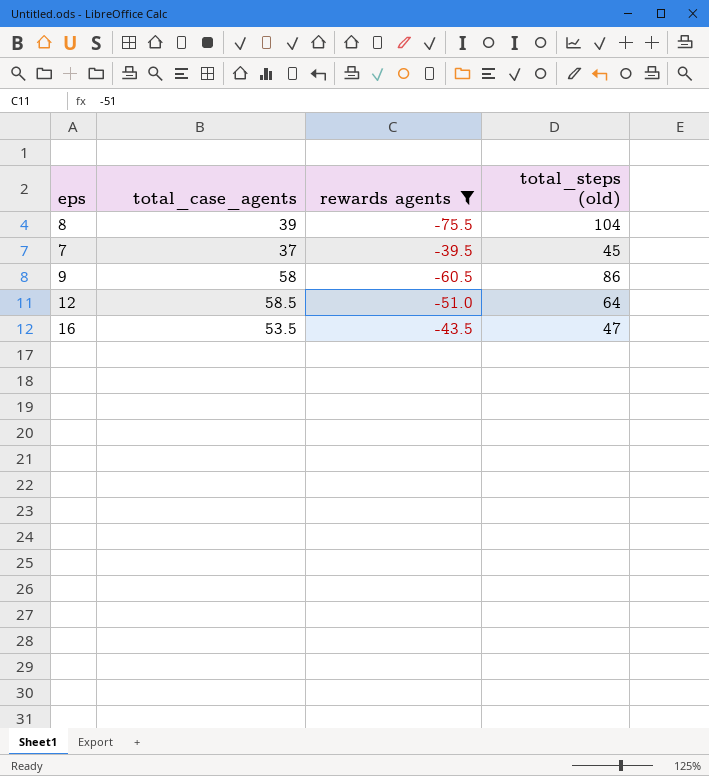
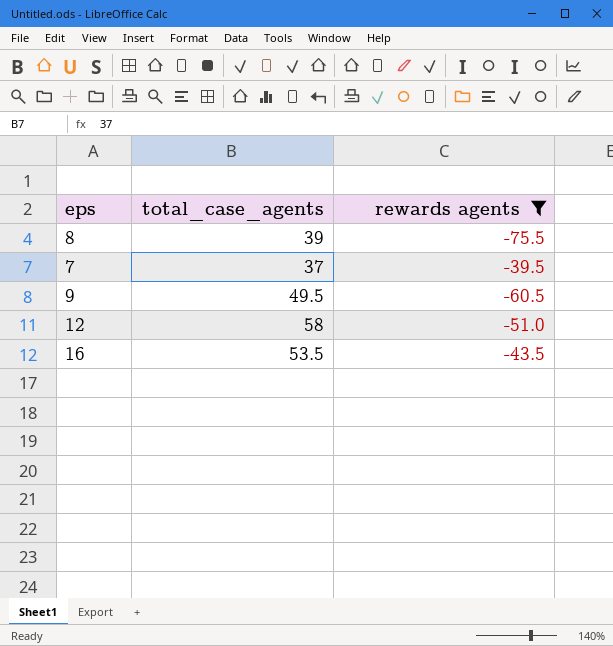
column total_steps (old) | position: 4 -> none
9 | total_case_agents: 58 -> 49.5
12 | total_case_agents: 58.5 -> 58

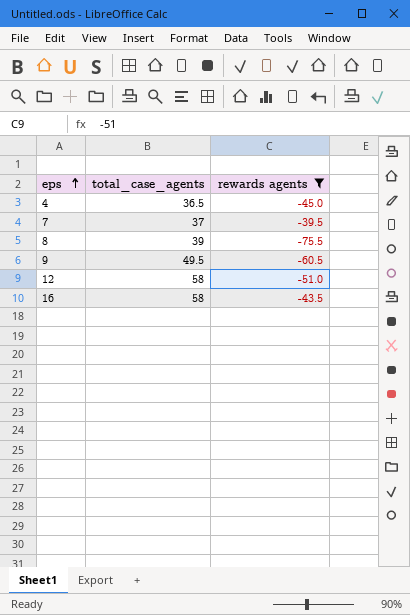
row order: none -> eps ascending
row 4: none -> 36.5 | -45.0
16 | total_case_agents: 53.5 -> 58

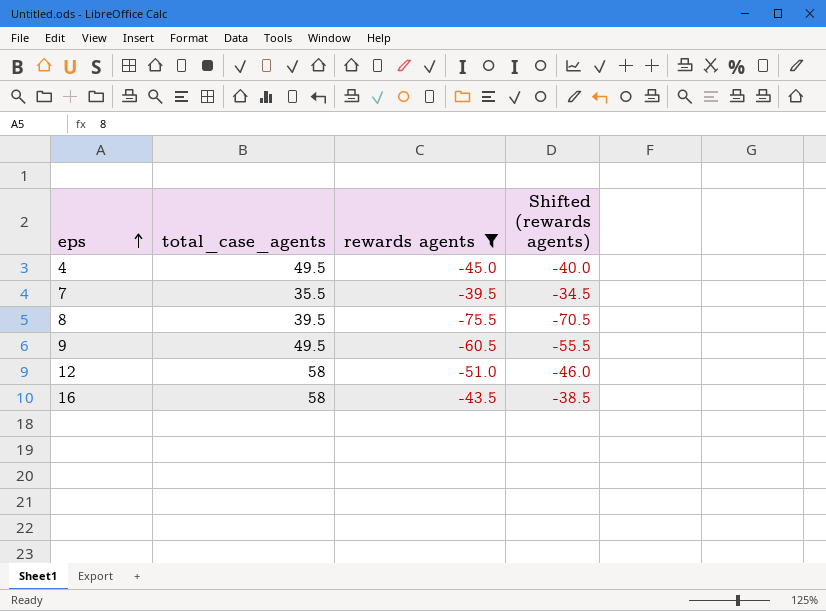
column Shifted (rewards agents) | formula: none -> [rewards agents] + 5
4 | total_case_agents: 36.5 -> 49.5
7 | total_case_agents: 37 -> 35.5
8 | total_case_agents: 39 -> 39.5

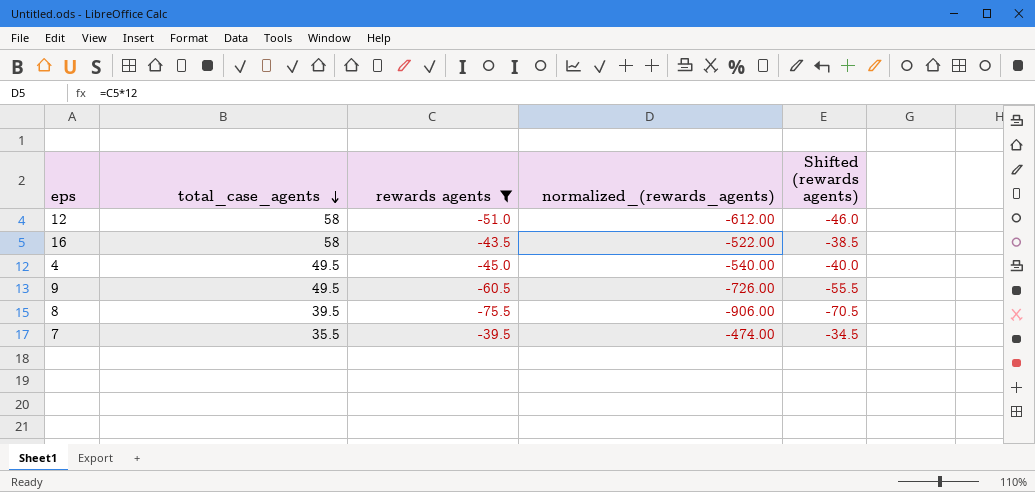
row order: eps ascending -> total_case_agents descending
column normalized_(rewards_agents) | formula: none -> [rewards agents] * 12

